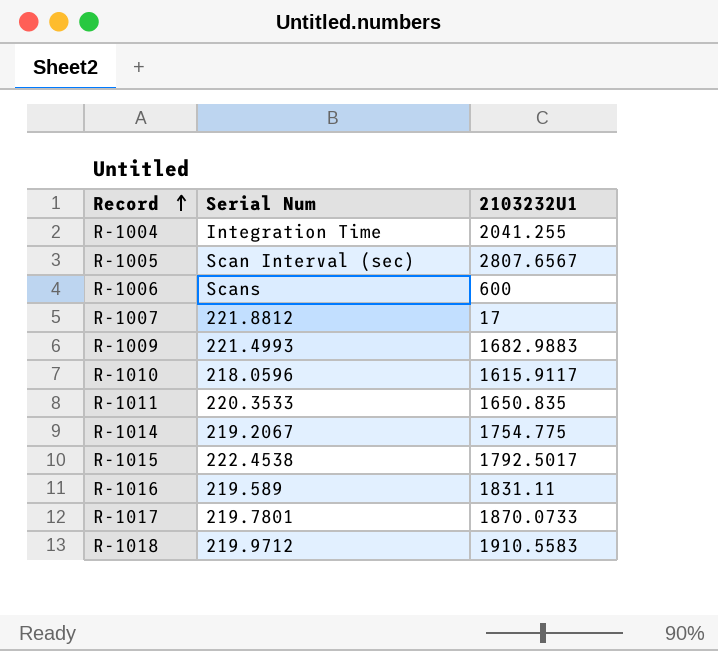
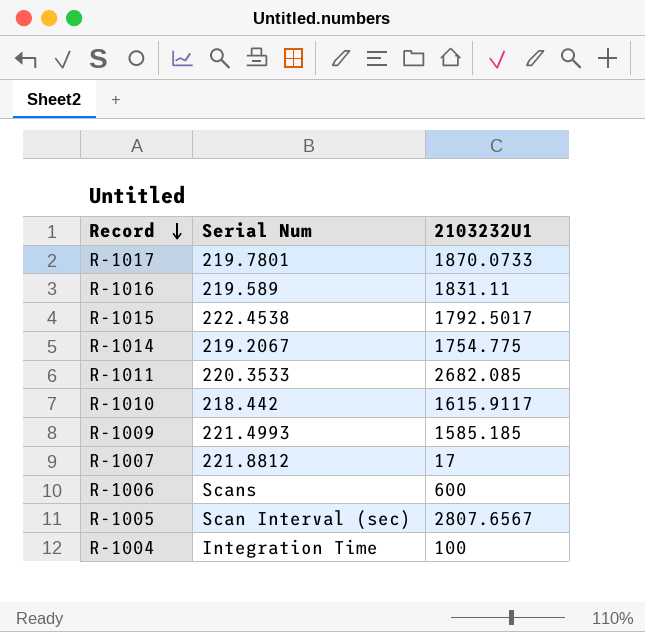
row order: Record ascending -> Record descending
row R-1018: 219.9712 | 1910.5583 -> none
R-1011 | 2103232U1: 1650.835 -> 2682.085
R-1010 | Serial Num: 218.0596 -> 218.442
R-1009 | 2103232U1: 1682.9883 -> 1585.185
R-1004 | 2103232U1: 2041.255 -> 100

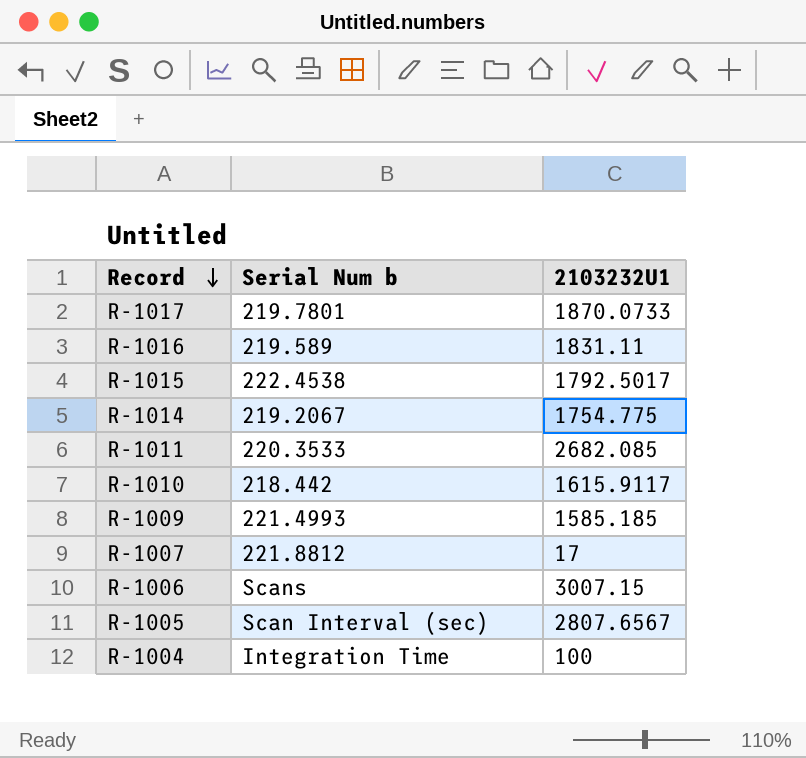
column name: Serial Num -> Serial Num b
R-1006 | 2103232U1: 600 -> 3007.15

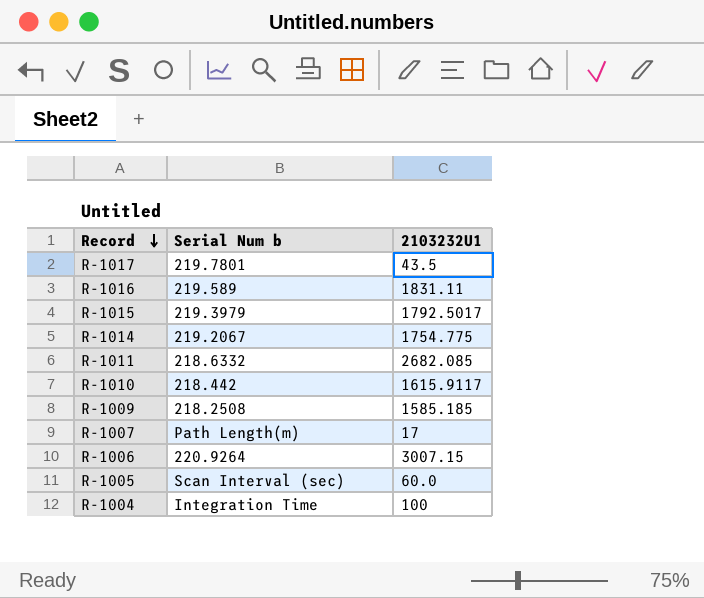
R-1017 | 2103232U1: 1870.0733 -> 43.5
R-1015 | Serial Num b: 222.4538 -> 219.3979
R-1011 | Serial Num b: 220.3533 -> 218.6332
R-1009 | Serial Num b: 221.4993 -> 218.2508
R-1007 | Serial Num b: 221.8812 -> Path Length(m)
R-1006 | Serial Num b: Scans -> 220.9264
R-1005 | 2103232U1: 2807.6567 -> 60.0

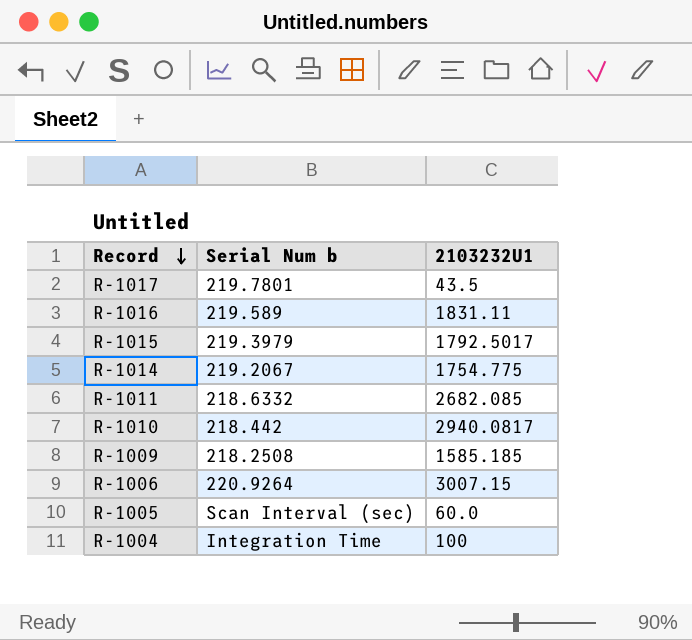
row R-1007: Path Length(m) | 17 -> none
R-1010 | 2103232U1: 1615.9117 -> 2940.0817

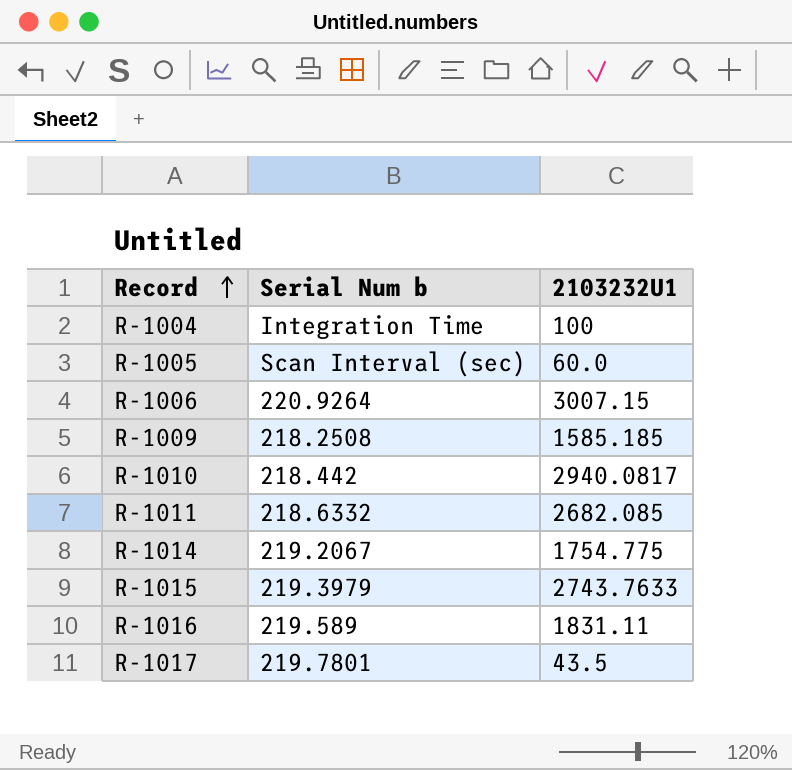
row order: Record descending -> Record ascending
R-1015 | 2103232U1: 1792.5017 -> 2743.7633

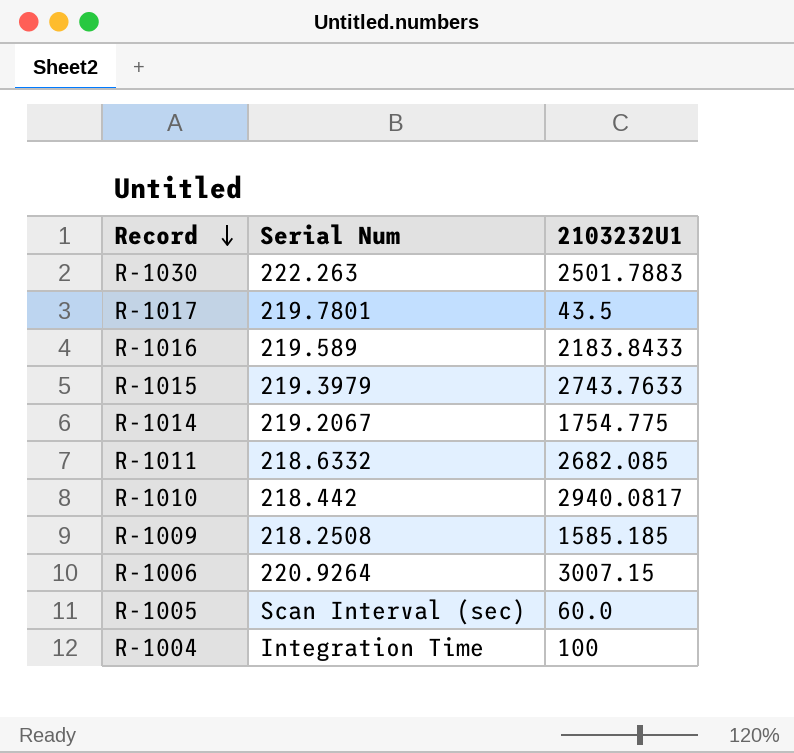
row order: Record ascending -> Record descending
column name: Serial Num b -> Serial Num
row R-1030: none -> 222.263 | 2501.7883
R-1016 | 2103232U1: 1831.11 -> 2183.8433

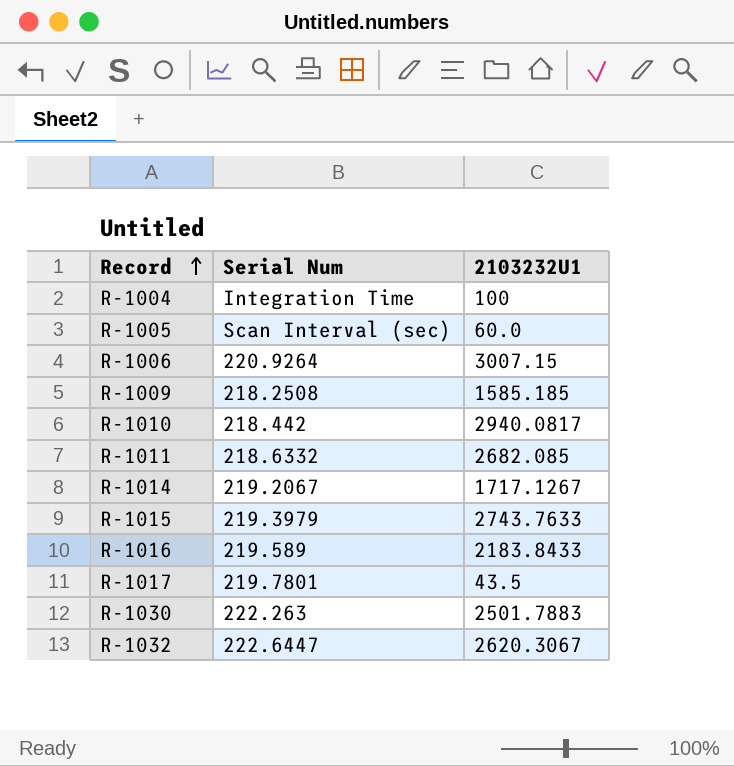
row order: Record descending -> Record ascending
R-1014 | 2103232U1: 1754.775 -> 1717.1267
row R-1032: none -> 222.6447 | 2620.3067

